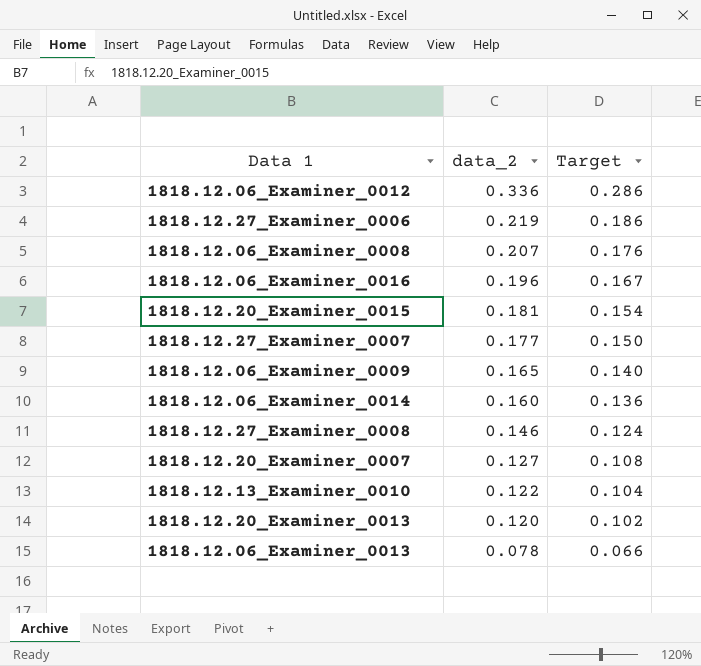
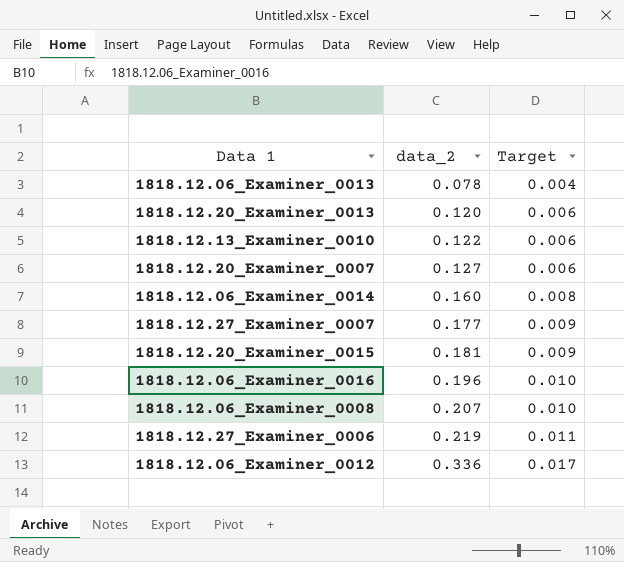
row order: data_2 descending -> data_2 ascending
column Target | formula: [data_2] * 0.85 -> [data_2] * 0.05
row 1818.12.06_Examiner_0009: 0.165 | 0.140 -> none
row 1818.12.27_Examiner_0008: 0.146 | 0.124 -> none

